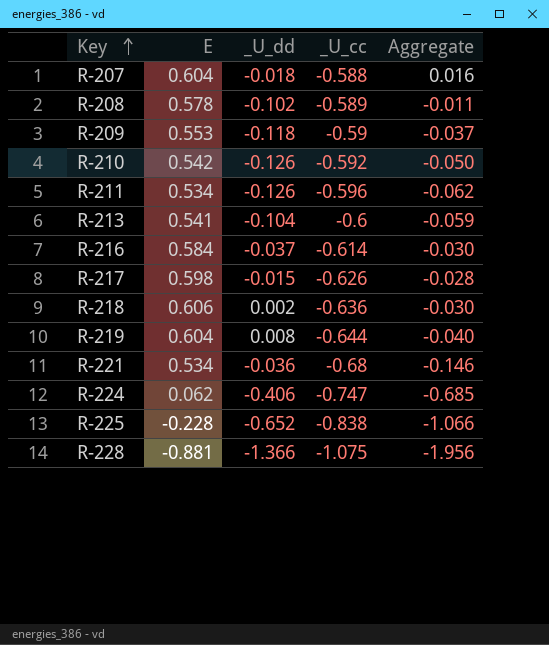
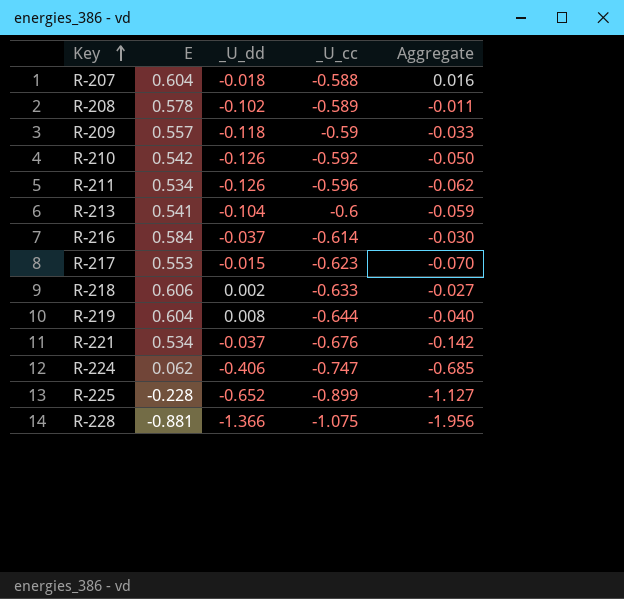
R-209 | E: 0.553 -> 0.557
R-209 | Aggregate: -0.037 -> -0.033
R-217 | E: 0.598 -> 0.553
R-217 | _U_cc: -0.626 -> -0.623
R-217 | Aggregate: -0.028 -> -0.070
R-218 | _U_cc: -0.636 -> -0.633
R-218 | Aggregate: -0.030 -> -0.027
R-221 | _U_dd: -0.036 -> -0.037
R-221 | _U_cc: -0.68 -> -0.676
R-221 | Aggregate: -0.146 -> -0.142
R-225 | _U_cc: -0.838 -> -0.899
R-225 | Aggregate: -1.066 -> -1.127

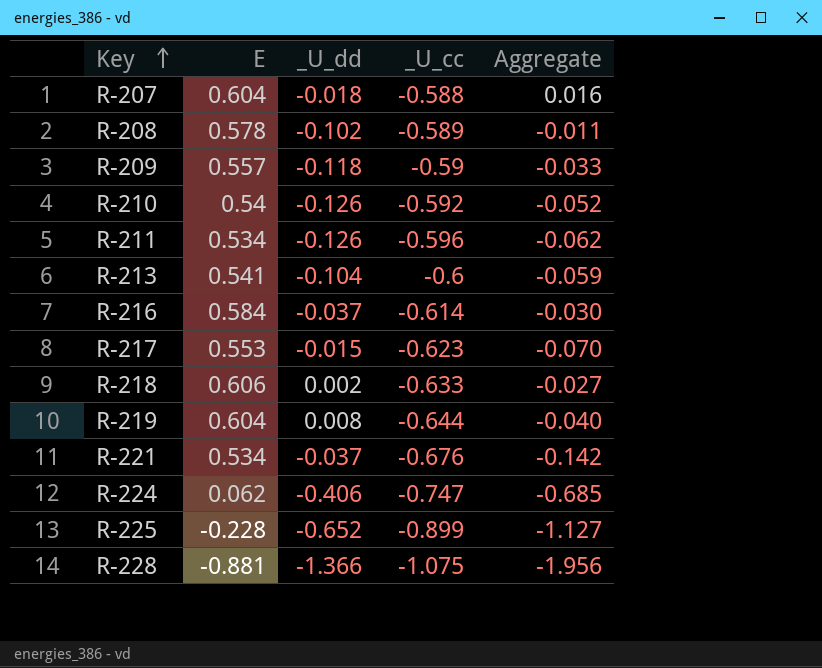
R-210 | E: 0.542 -> 0.54
R-210 | Aggregate: -0.050 -> -0.052

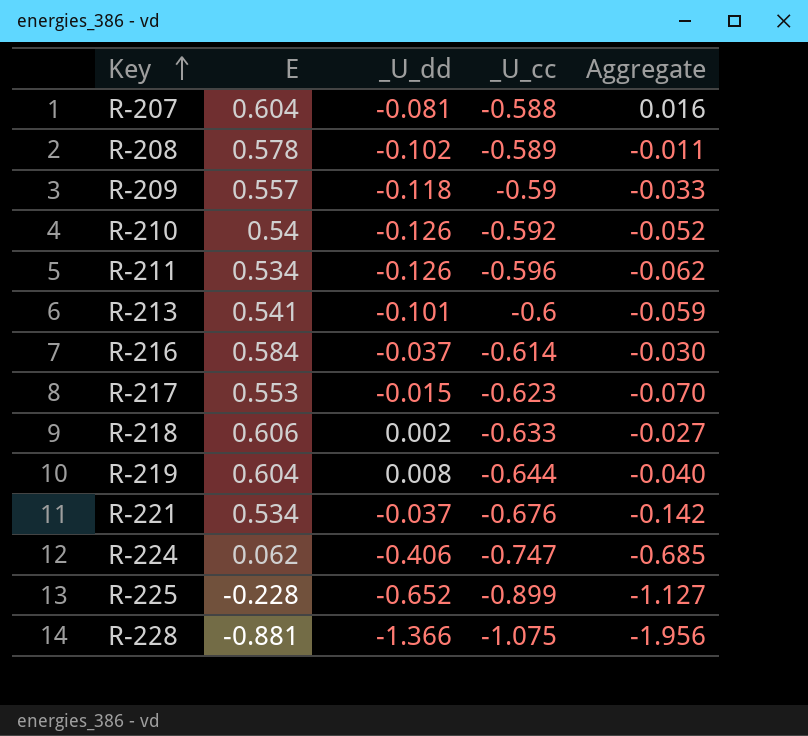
R-207 | _U_dd: -0.018 -> -0.081
R-213 | _U_dd: -0.104 -> -0.101

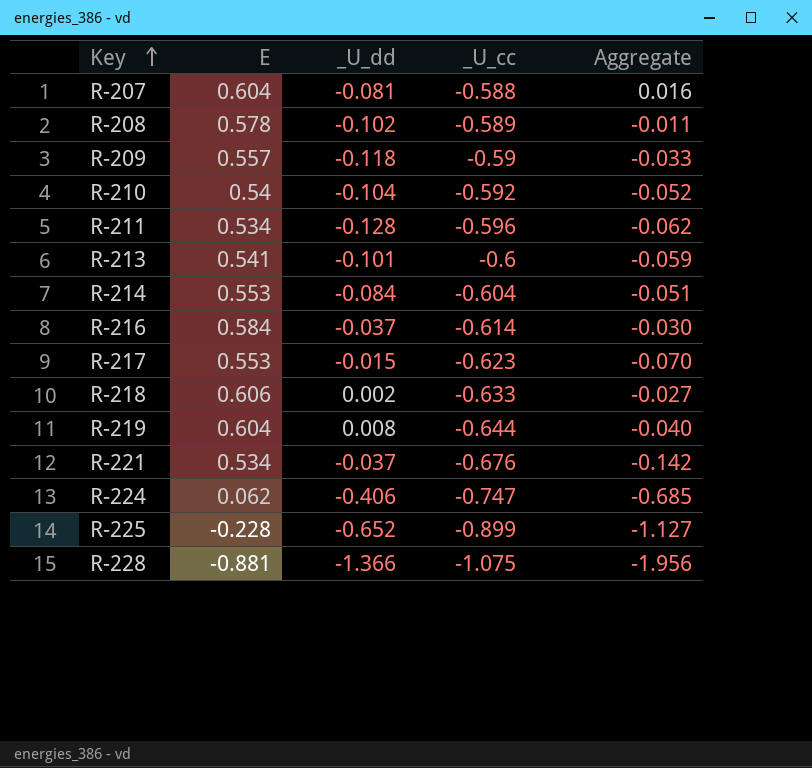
R-210 | _U_dd: -0.126 -> -0.104
R-211 | _U_dd: -0.126 -> -0.128
row R-214: none -> 0.553 | -0.084 | -0.604 | -0.051

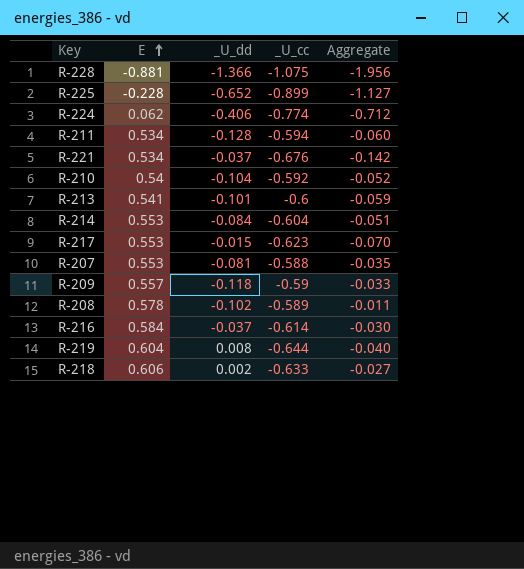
row order: Key ascending -> E ascending
R-224 | _U_cc: -0.747 -> -0.774
R-224 | Aggregate: -0.685 -> -0.712
R-211 | _U_cc: -0.596 -> -0.594
R-211 | Aggregate: -0.062 -> -0.060
R-207 | E: 0.604 -> 0.553
R-207 | Aggregate: 0.016 -> -0.035

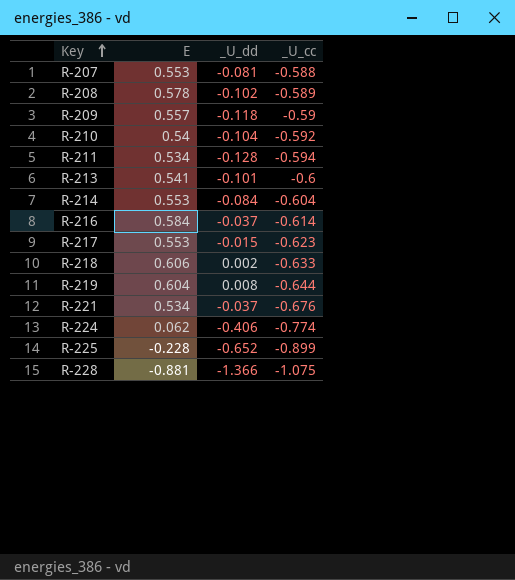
row order: E ascending -> Key ascending
column Aggregate | formula: [E] + [_U_cc] -> none

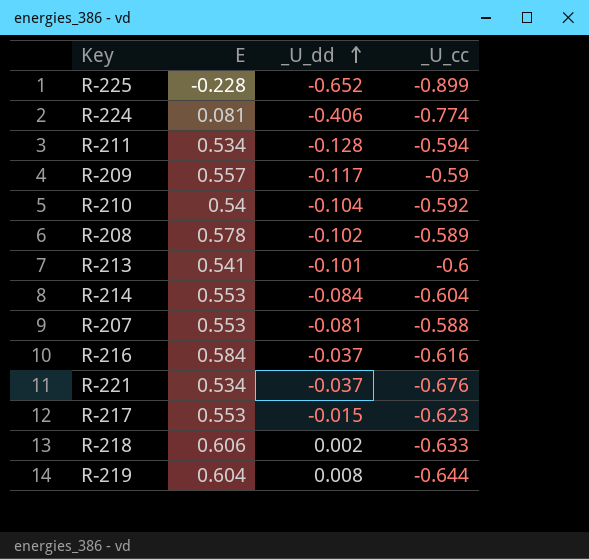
row order: Key ascending -> _U_dd ascending
row R-228: -0.881 | -1.366 | -1.075 -> none
R-224 | E: 0.062 -> 0.081
R-209 | _U_dd: -0.118 -> -0.117
R-216 | _U_cc: -0.614 -> -0.616

